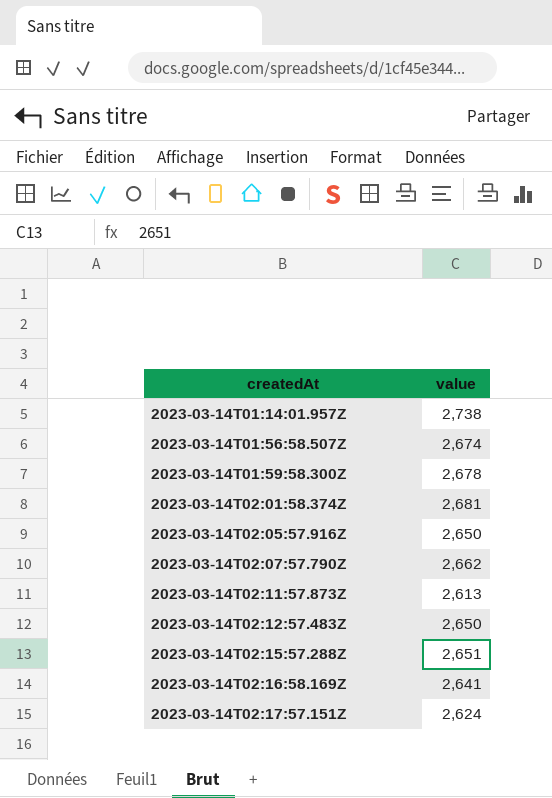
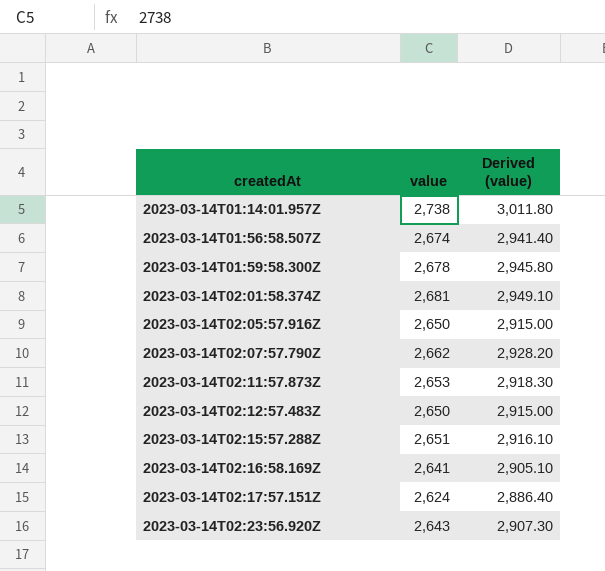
column Derived (value) | formula: none -> [value] * 1.1
2023-03-14T02:11:57.873Z | value: 2,613 -> 2,653
row 2023-03-14T02:23:56.920Z: none -> 2,643 | 2,907.30

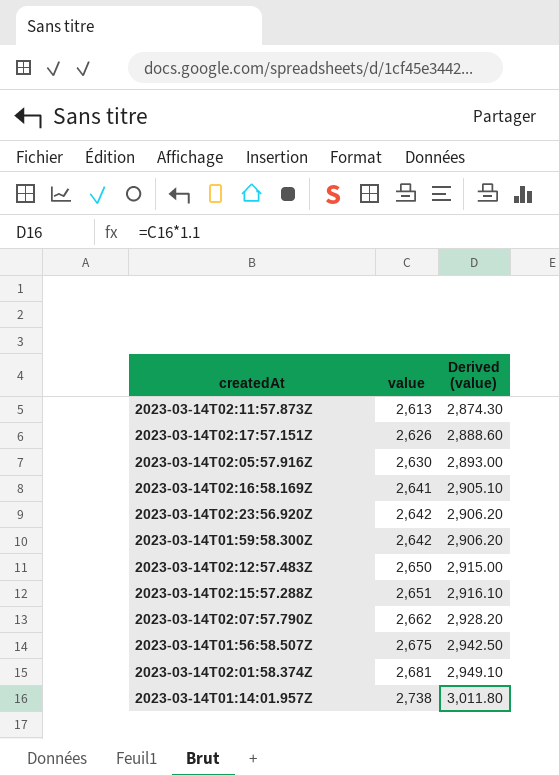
row order: createdAt ascending -> value ascending
2023-03-14T02:11:57.873Z | value: 2,653 -> 2,613
2023-03-14T02:11:57.873Z | Derived (value): 2,918.30 -> 2,874.30
2023-03-14T02:17:57.151Z | value: 2,624 -> 2,626
2023-03-14T02:17:57.151Z | Derived (value): 2,886.40 -> 2,888.60
2023-03-14T02:05:57.916Z | value: 2,650 -> 2,630
2023-03-14T02:05:57.916Z | Derived (value): 2,915.00 -> 2,893.00
2023-03-14T02:23:56.920Z | value: 2,643 -> 2,642
2023-03-14T02:23:56.920Z | Derived (value): 2,907.30 -> 2,906.20
2023-03-14T01:59:58.300Z | value: 2,678 -> 2,642
2023-03-14T01:59:58.300Z | Derived (value): 2,945.80 -> 2,906.20
2023-03-14T01:56:58.507Z | value: 2,674 -> 2,675
2023-03-14T01:56:58.507Z | Derived (value): 2,941.40 -> 2,942.50

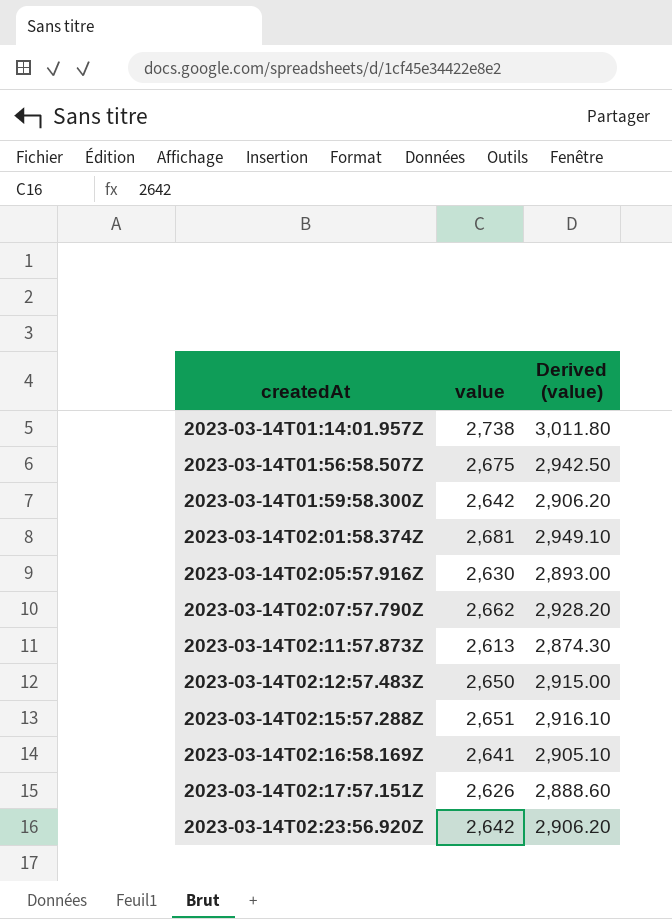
row order: value ascending -> createdAt ascending

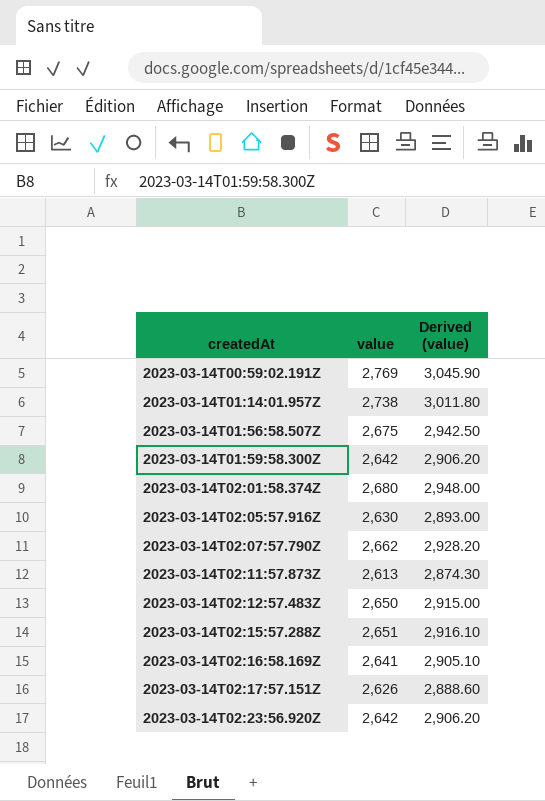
row 2023-03-14T00:59:02.191Z: none -> 2,769 | 3,045.90
2023-03-14T02:01:58.374Z | value: 2,681 -> 2,680
2023-03-14T02:01:58.374Z | Derived (value): 2,949.10 -> 2,948.00

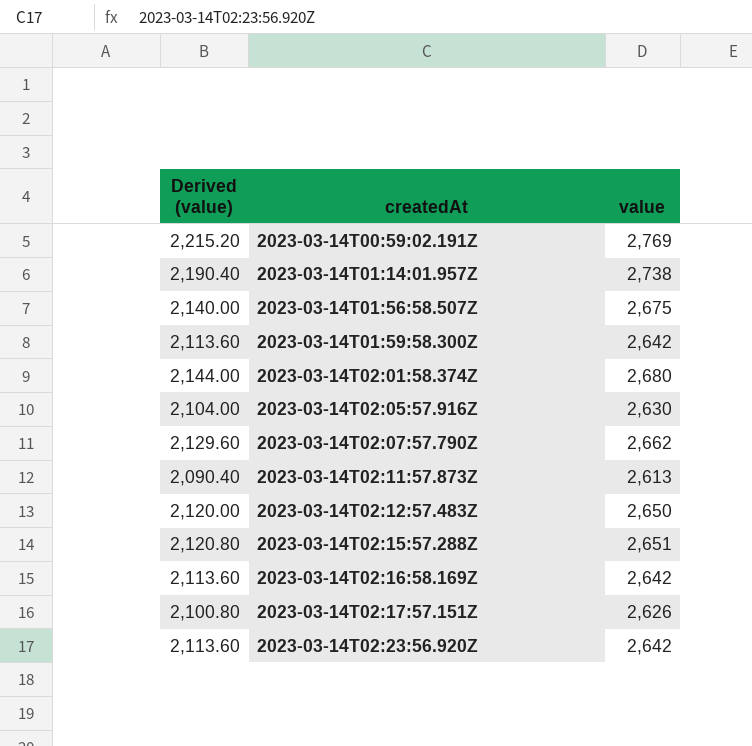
column Derived (value) | formula: [value] * 1.1 -> [value] * 0.8
column Derived (value) | position: 3 -> 1
2023-03-14T02:16:58.169Z | value: 2,641 -> 2,642

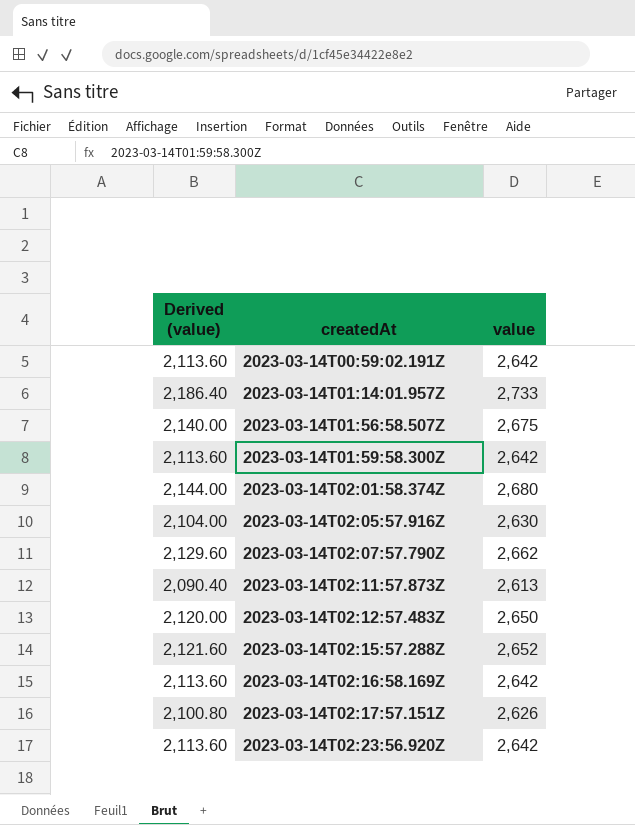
2023-03-14T00:59:02.191Z | Derived (value): 2,215.20 -> 2,113.60
2023-03-14T00:59:02.191Z | value: 2,769 -> 2,642
2023-03-14T01:14:01.957Z | Derived (value): 2,190.40 -> 2,186.40
2023-03-14T01:14:01.957Z | value: 2,738 -> 2,733
2023-03-14T02:15:57.288Z | Derived (value): 2,120.80 -> 2,121.60
2023-03-14T02:15:57.288Z | value: 2,651 -> 2,652

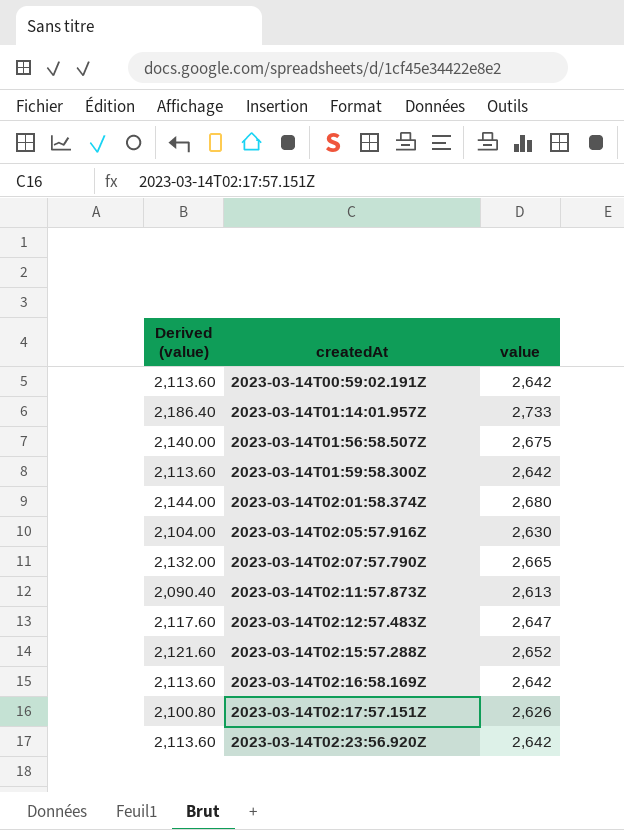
2023-03-14T02:07:57.790Z | Derived (value): 2,129.60 -> 2,132.00
2023-03-14T02:07:57.790Z | value: 2,662 -> 2,665
2023-03-14T02:12:57.483Z | Derived (value): 2,120.00 -> 2,117.60
2023-03-14T02:12:57.483Z | value: 2,650 -> 2,647

